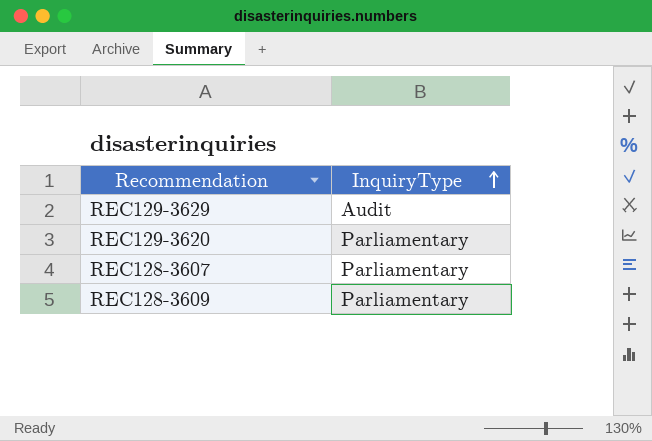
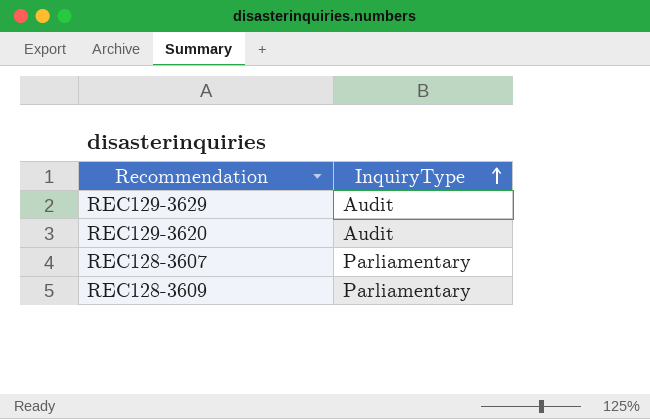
REC129-3620 | InquiryType: Parliamentary -> Audit

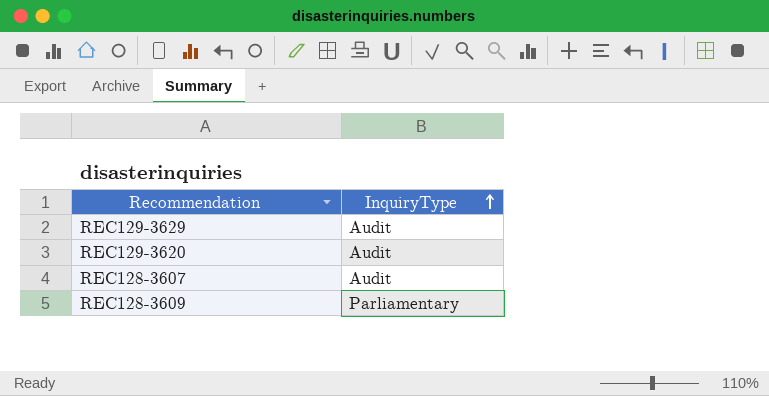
REC128-3607 | InquiryType: Parliamentary -> Audit

